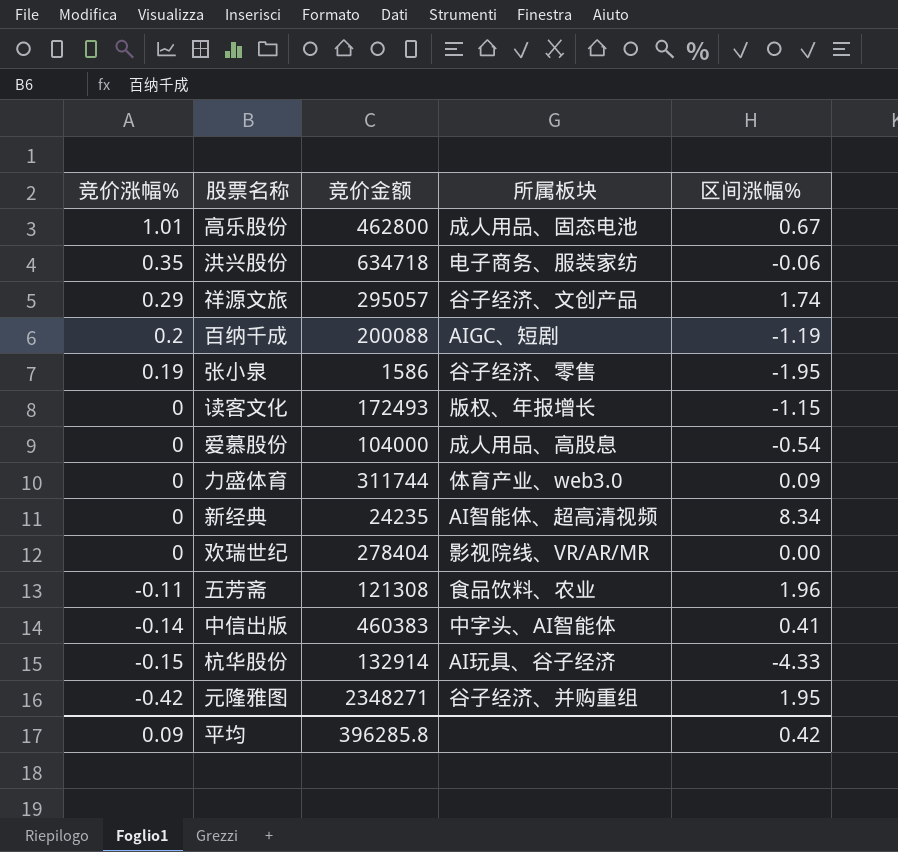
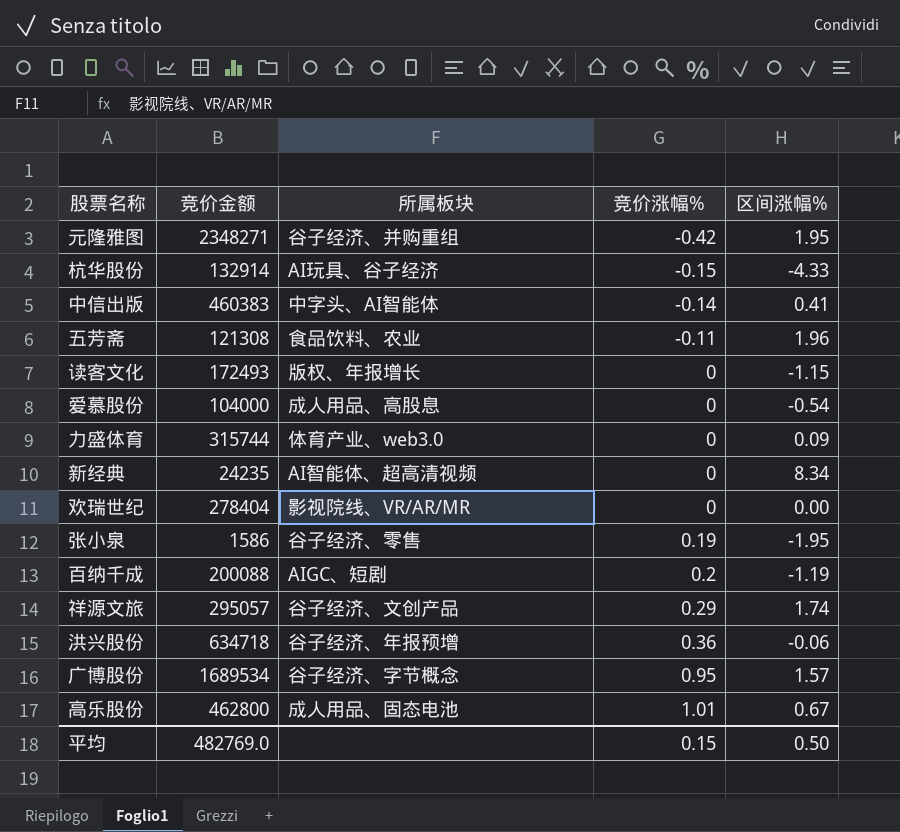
row order: 竞价涨幅% descending -> 竞价涨幅% ascending
column 竞价涨幅% | position: 1 -> 4
力盛体育 | 竞价金额: 311744 -> 315744
洪兴股份 | 所属板块: 电子商务、服装家纺 -> 谷子经济、年报预增
洪兴股份 | 竞价涨幅%: 0.35 -> 0.36
row 广博股份: none -> 1689534 | 谷子经济、字节概念 | 0.95 | 1.57
平均 | 竞价金额: 396285.8 -> 482769.0
平均 | 竞价涨幅%: 0.09 -> 0.15
平均 | 区间涨幅%: 0.42 -> 0.50

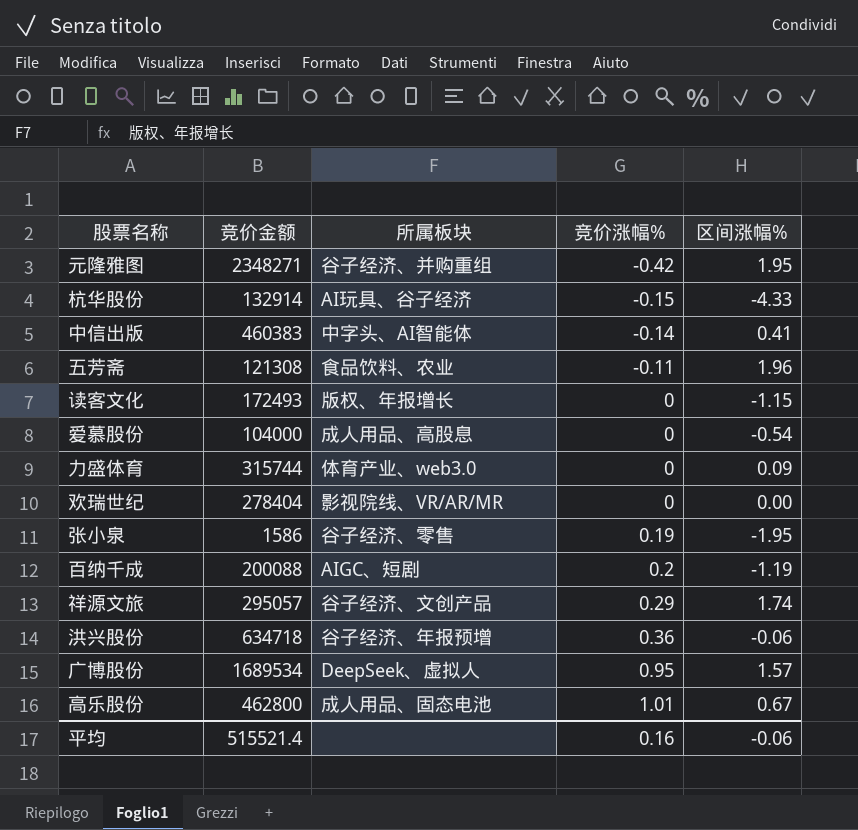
row 新经典: 24235 | AI智能体、超高清视频 | 0 | 8.34 -> none
广博股份 | 所属板块: 谷子经济、字节概念 -> DeepSeek、虚拟人
平均 | 竞价金额: 482769.0 -> 515521.4
平均 | 竞价涨幅%: 0.15 -> 0.16
平均 | 区间涨幅%: 0.50 -> -0.06

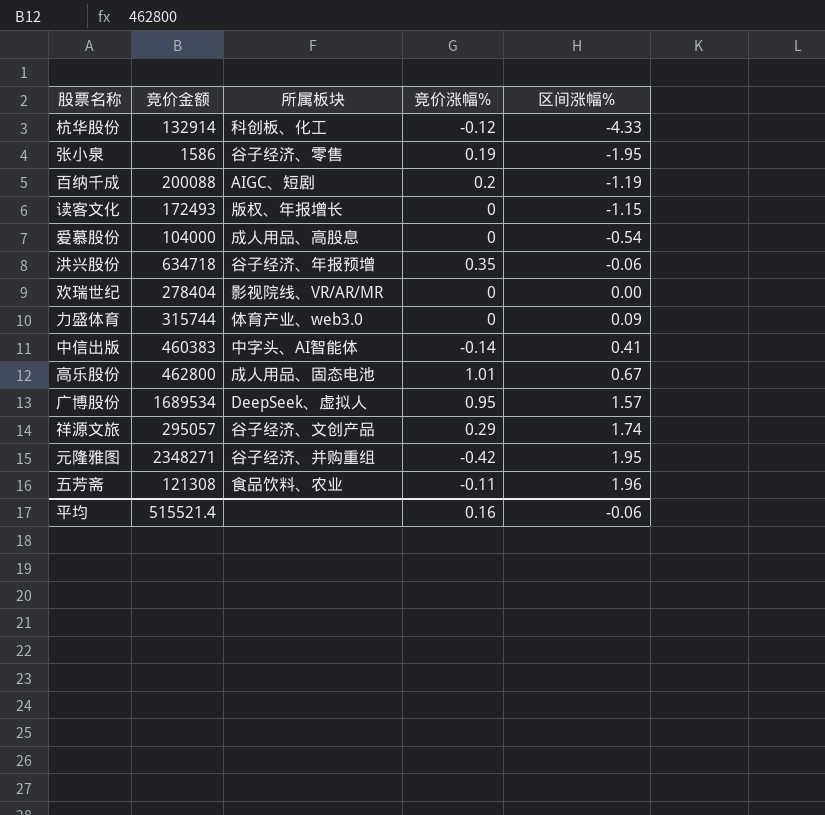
row order: 竞价涨幅% ascending -> 区间涨幅% ascending
杭华股份 | 所属板块: AI玩具、谷子经济 -> 科创板、化工
杭华股份 | 竞价涨幅%: -0.15 -> -0.12
洪兴股份 | 竞价涨幅%: 0.36 -> 0.35

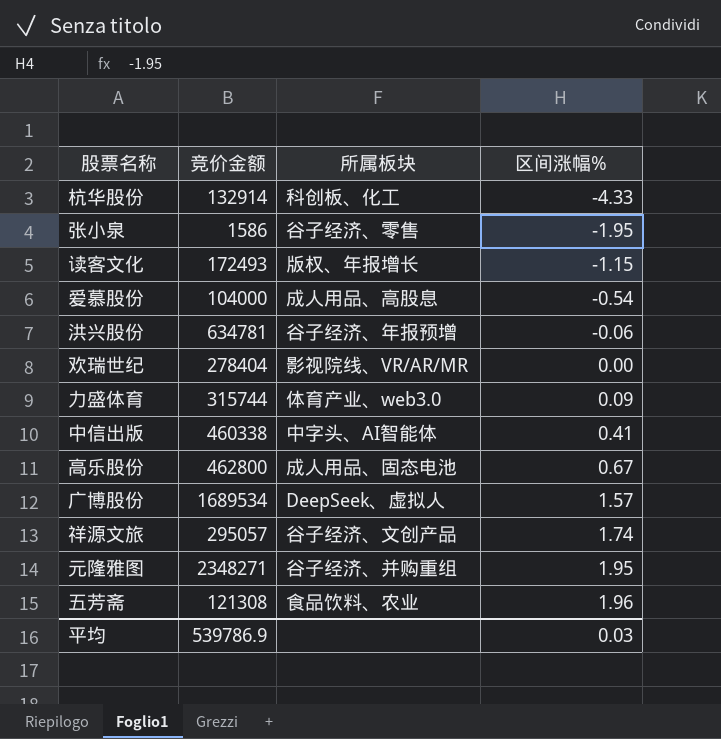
column 竞价涨幅% | position: 4 -> none
row 百纳千成: 200088 | AIGC、短剧 | 0.2 | -1.19 -> none
洪兴股份 | 竞价金额: 634718 -> 634781
中信出版 | 竞价金额: 460383 -> 460338
平均 | 竞价金额: 515521.4 -> 539786.9
平均 | 区间涨幅%: -0.06 -> 0.03

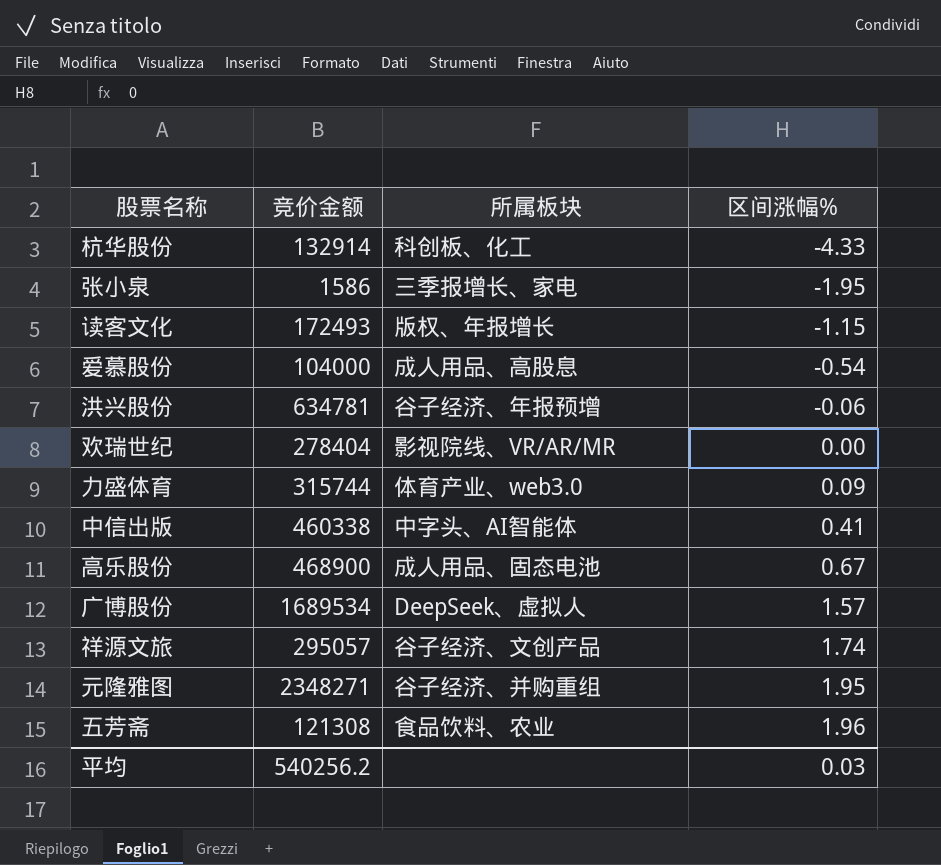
张小泉 | 所属板块: 谷子经济、零售 -> 三季报增长、家电
高乐股份 | 竞价金额: 462800 -> 468900
平均 | 竞价金额: 539786.9 -> 540256.2

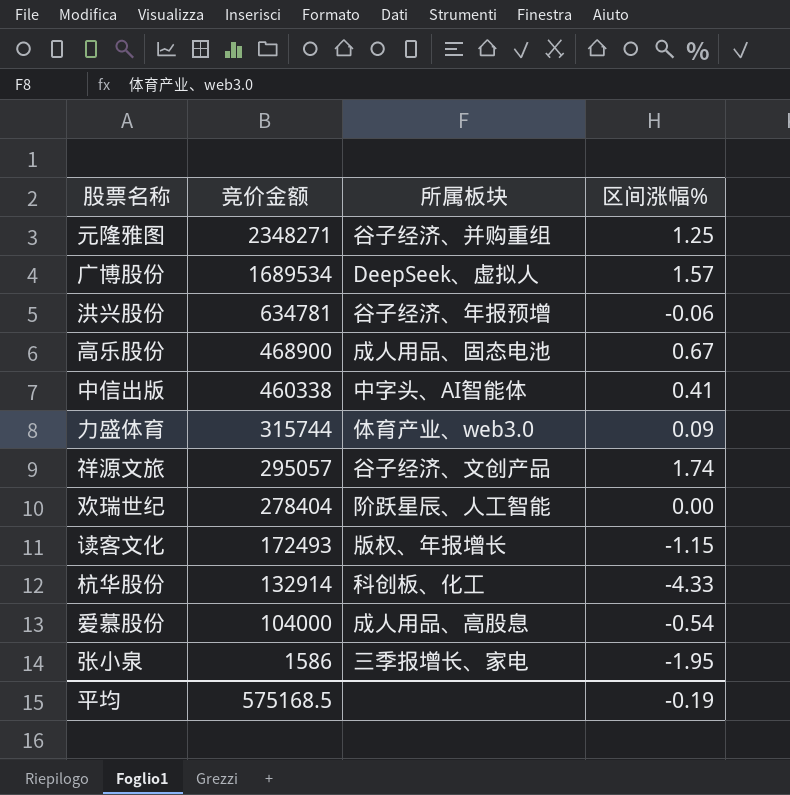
row order: 区间涨幅% ascending -> 竞价金额 descending
row 五芳斋: 121308 | 食品饮料、农业 | 1.96 -> none
元隆雅图 | 区间涨幅%: 1.95 -> 1.25
欢瑞世纪 | 所属板块: 影视院线、VR/AR/MR -> 阶跃星辰、人工智能
平均 | 竞价金额: 540256.2 -> 575168.5
平均 | 区间涨幅%: 0.03 -> -0.19

